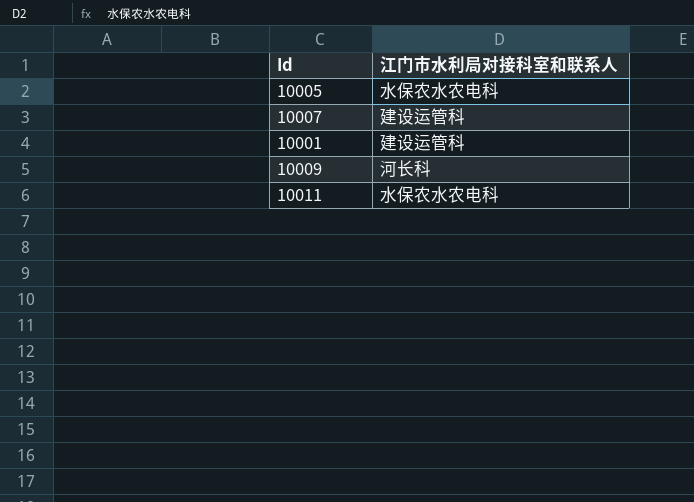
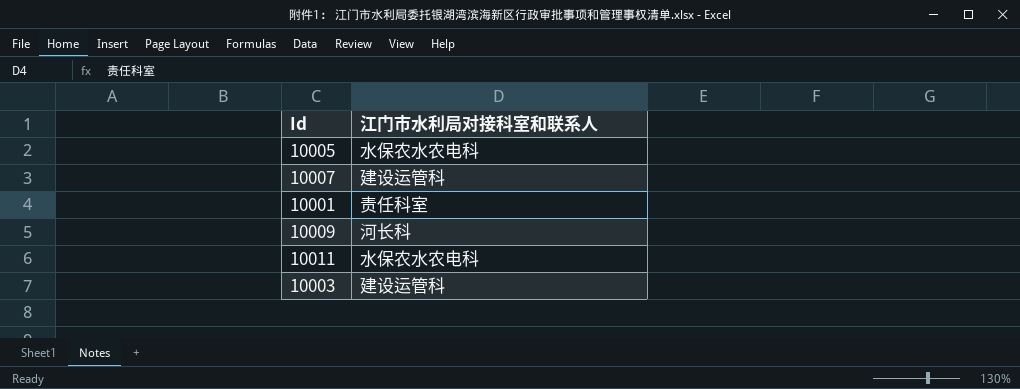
10001 | 江门市水利局对接科室和联系人: 建设运管科 -> 责任科室
row 10003: none -> 建设运管科

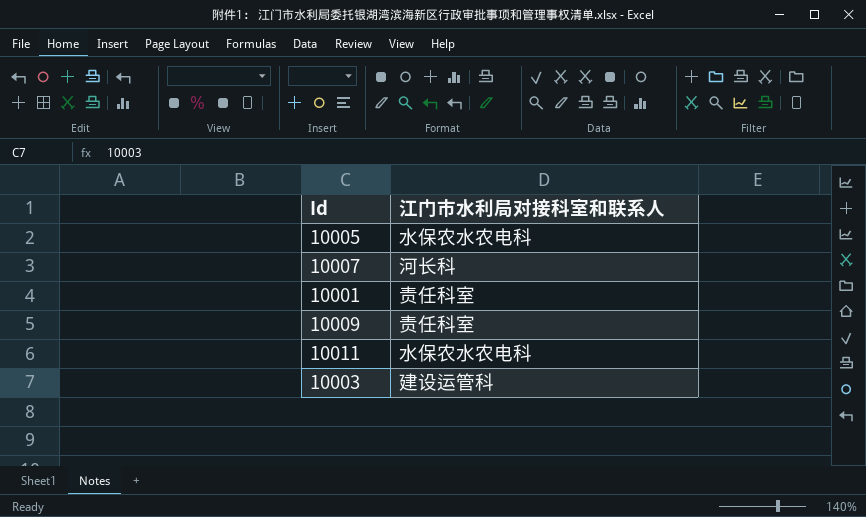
10007 | 江门市水利局对接科室和联系人: 建设运管科 -> 河长科
10009 | 江门市水利局对接科室和联系人: 河长科 -> 责任科室

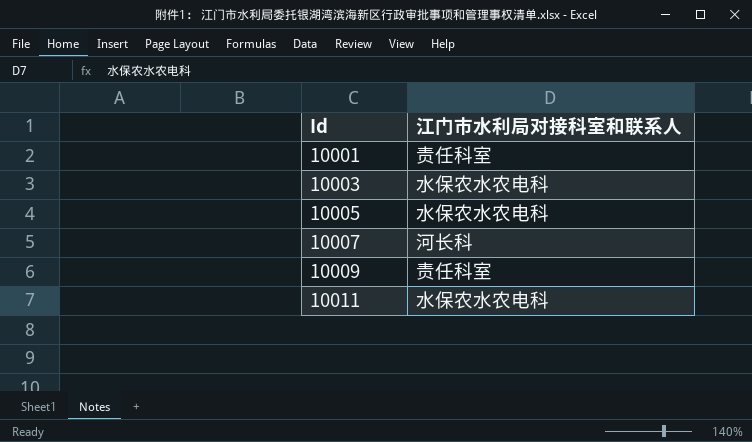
row order: none -> Id ascending
10003 | 江门市水利局对接科室和联系人: 建设运管科 -> 水保农水农电科

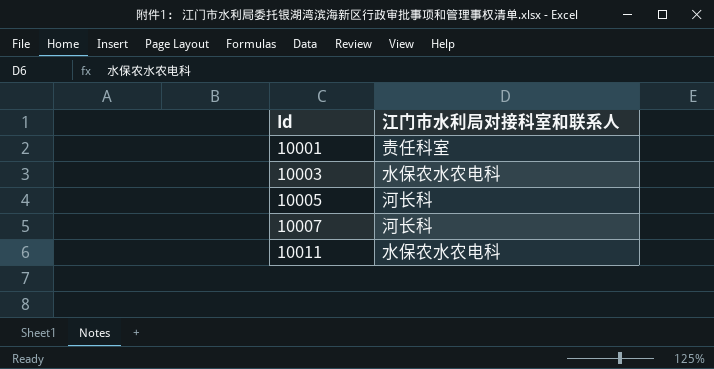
row 10009: 责任科室 -> none
10005 | 江门市水利局对接科室和联系人: 水保农水农电科 -> 河长科

